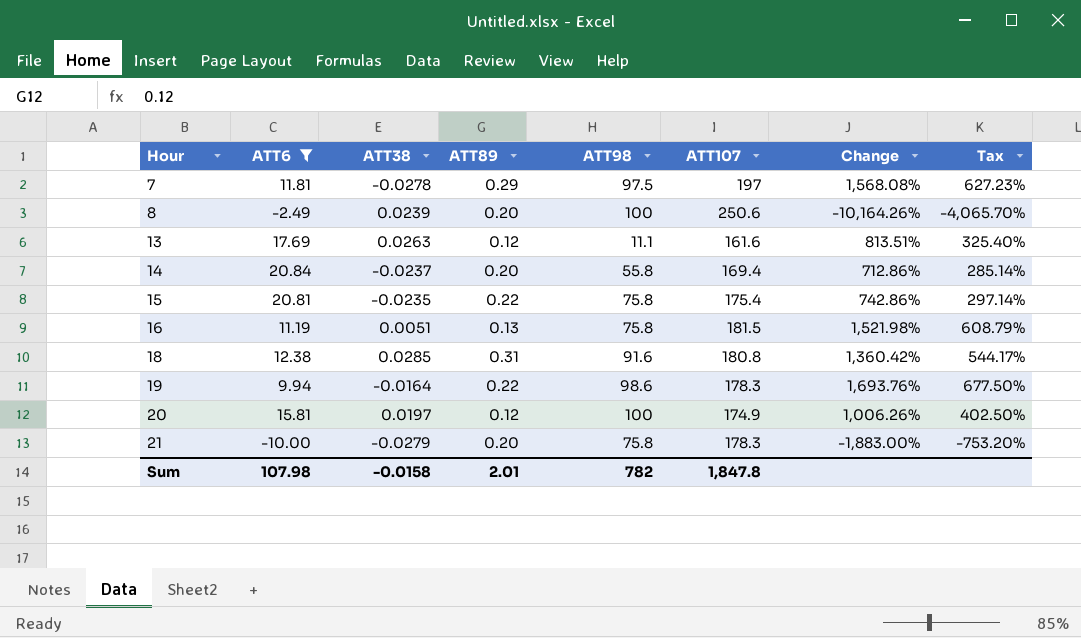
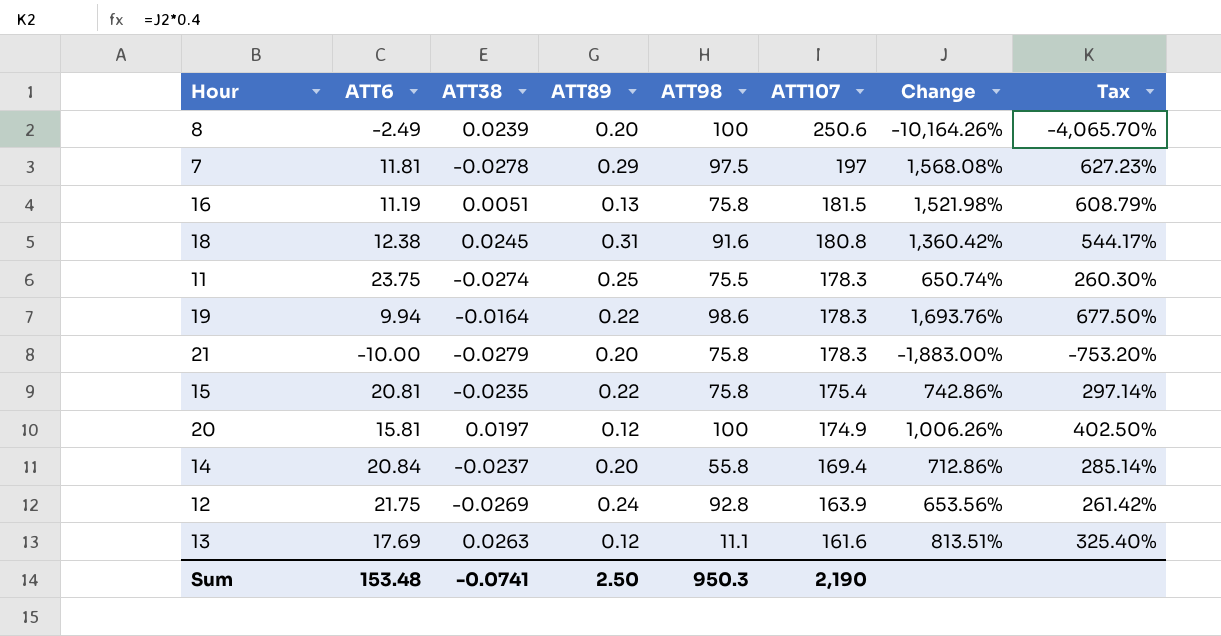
filter: ATT6 <= 20.84 -> none
row order: Hour ascending -> ATT107 descending
18 | ATT38: 0.0285 -> 0.0245
Sum | ATT6: 107.98 -> 153.48
Sum | ATT38: -0.0158 -> -0.0741
Sum | ATT89: 2.01 -> 2.50
Sum | ATT98: 782 -> 950.3
Sum | ATT107: 1,847.8 -> 2,190

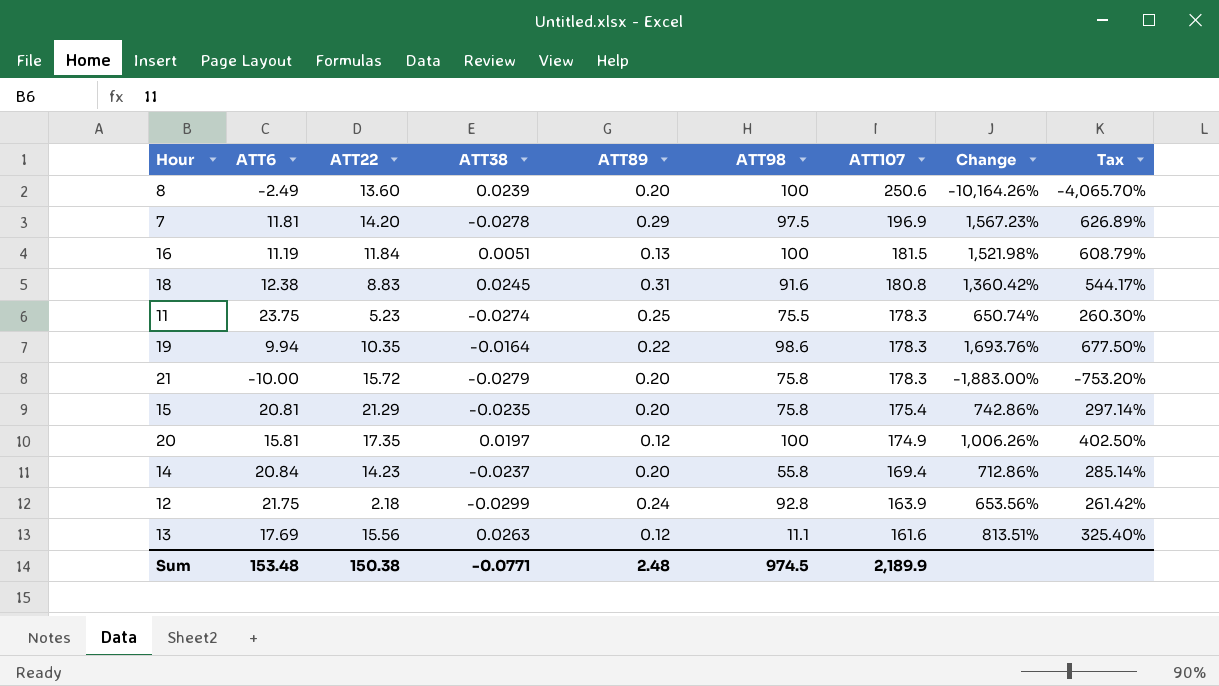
column ATT22 | position: none -> 3
7 | ATT107: 197 -> 196.9
7 | Change: 1,568.08% -> 1,567.23%
7 | Tax: 627.23% -> 626.89%
16 | ATT98: 75.8 -> 100
15 | ATT89: 0.22 -> 0.20
12 | ATT38: -0.0269 -> -0.0299
Sum | ATT38: -0.0741 -> -0.0771
Sum | ATT89: 2.50 -> 2.48
Sum | ATT98: 950.3 -> 974.5
Sum | ATT107: 2,190 -> 2,189.9

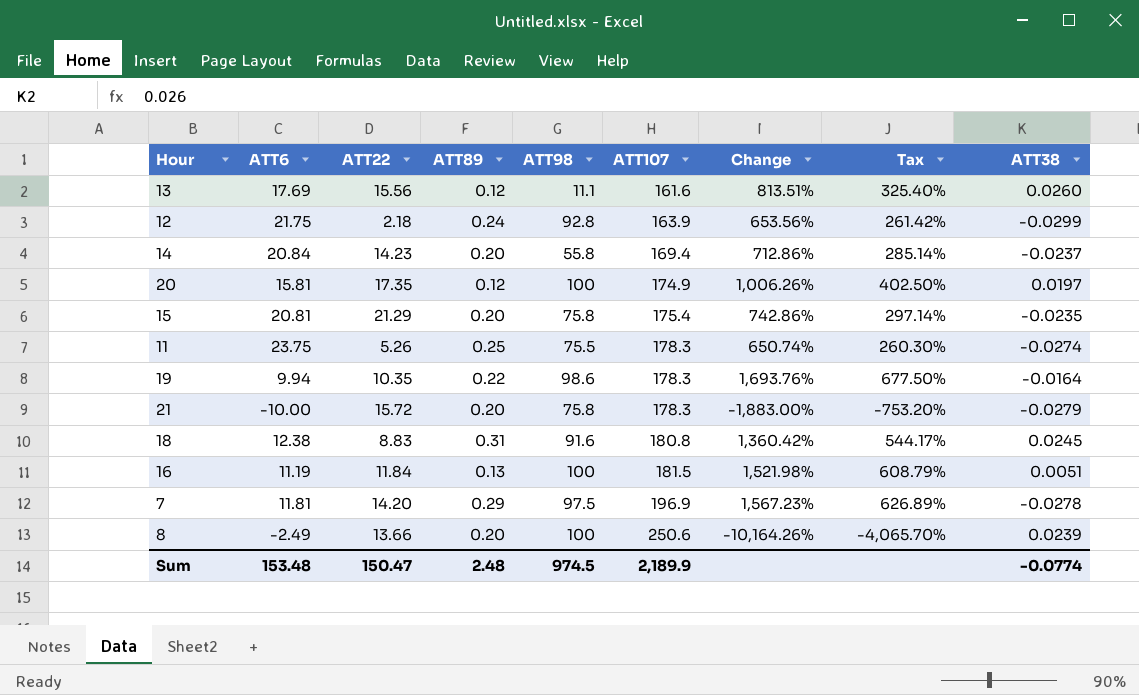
row order: ATT107 descending -> ATT107 ascending
column ATT38 | position: 4 -> 9
13 | ATT38: 0.0263 -> 0.0260
11 | ATT22: 5.23 -> 5.26
8 | ATT22: 13.60 -> 13.66
Sum | ATT22: 150.38 -> 150.47
Sum | ATT38: -0.0771 -> -0.0774

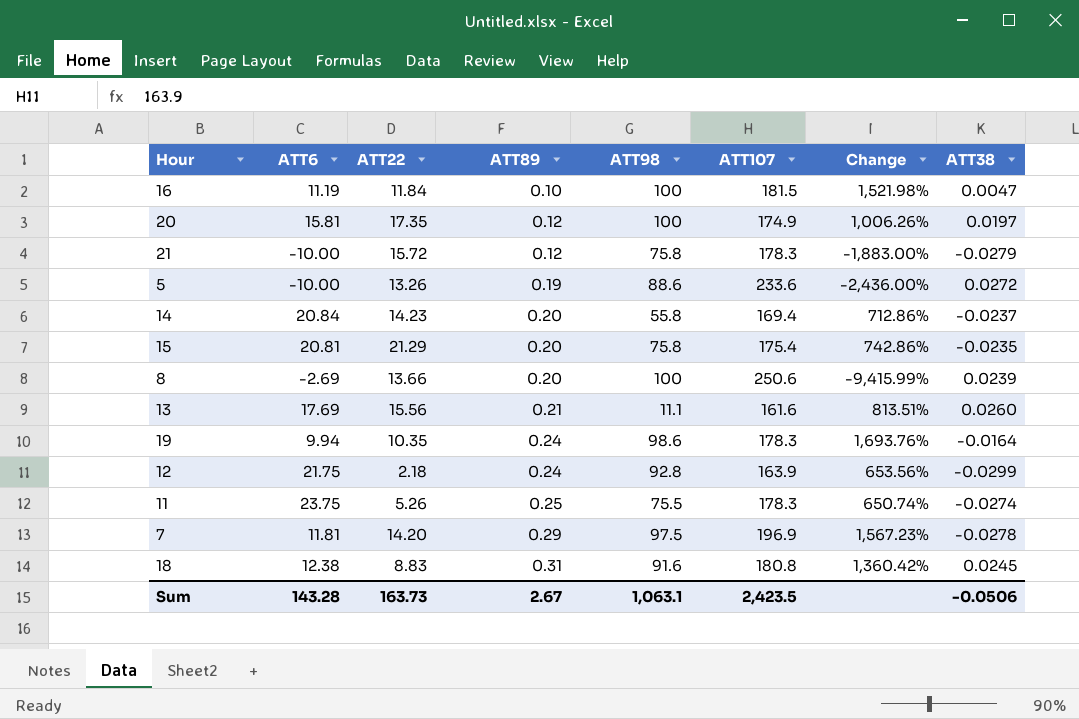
row order: ATT107 ascending -> ATT89 ascending
column Tax | formula: [Change] * 0.4 -> none
16 | ATT89: 0.13 -> 0.10
16 | ATT38: 0.0051 -> 0.0047
21 | ATT89: 0.20 -> 0.12
row 5: none -> -10.00 | 13.26 | 0.19 | 88.6 | 233.6 | -2,436.00% | 0.0272
8 | ATT6: -2.49 -> -2.69
8 | Change: -10,164.26% -> -9,415.99%
13 | ATT89: 0.12 -> 0.21
19 | ATT89: 0.22 -> 0.24
Sum | ATT6: 153.48 -> 143.28
Sum | ATT22: 150.47 -> 163.73
Sum | ATT89: 2.48 -> 2.67
Sum | ATT98: 974.5 -> 1,063.1
Sum | ATT107: 2,189.9 -> 2,423.5
Sum | ATT38: -0.0774 -> -0.0506

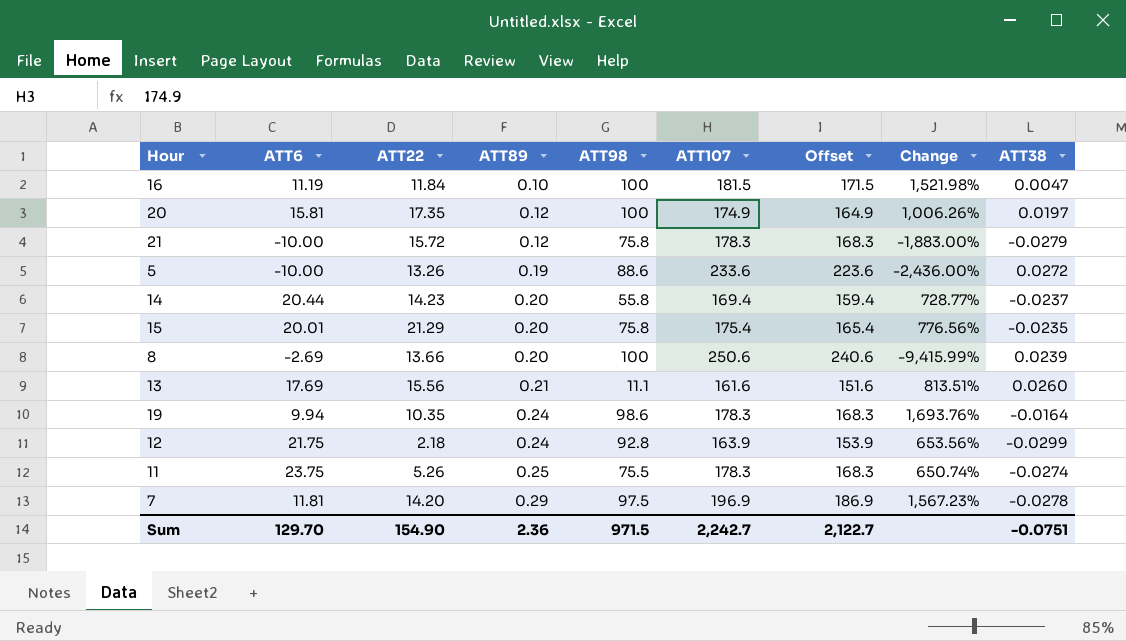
column Offset | formula: none -> [ATT107] - 10
row 18: 12.38 | 8.83 | 0.31 | 91.6 | 180.8 | 1,360.42% | 0.0245 -> none
14 | ATT6: 20.84 -> 20.44
14 | Change: 712.86% -> 728.77%
15 | ATT6: 20.81 -> 20.01
15 | Change: 742.86% -> 776.56%
Sum | ATT6: 143.28 -> 129.70
Sum | ATT22: 163.73 -> 154.90
Sum | ATT89: 2.67 -> 2.36
Sum | ATT98: 1,063.1 -> 971.5
Sum | ATT107: 2,423.5 -> 2,242.7
Sum | ATT38: -0.0506 -> -0.0751

